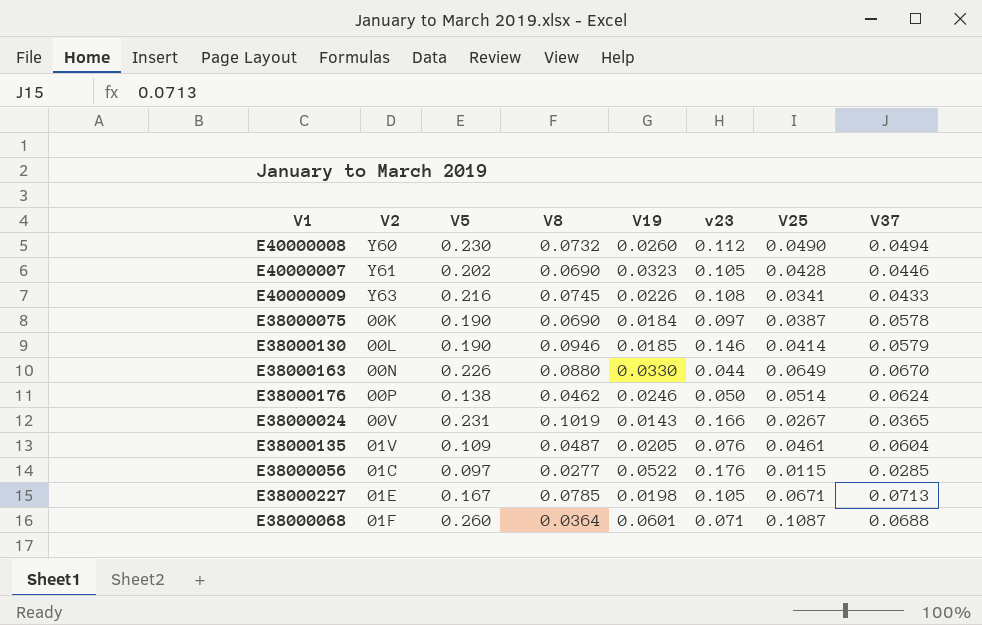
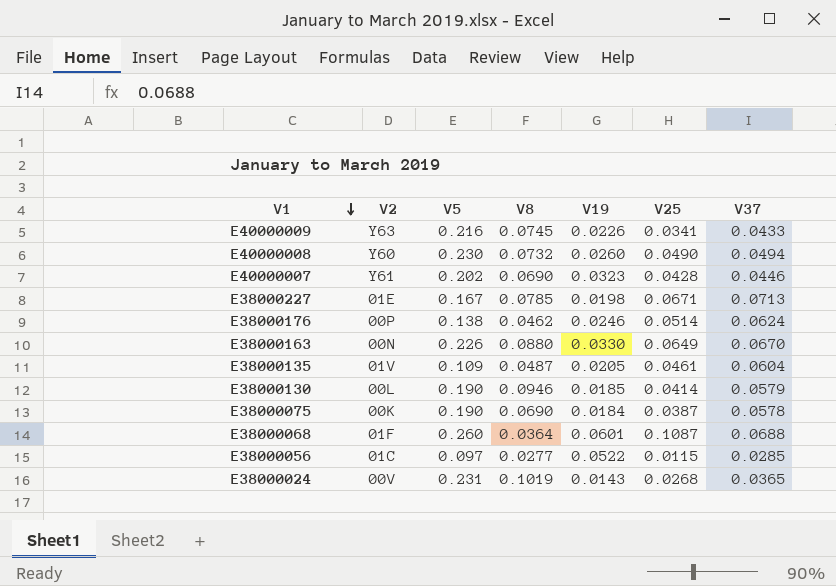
row order: none -> V1 descending
column v23 | position: 6 -> none
E38000024 | V25: 0.0267 -> 0.0268

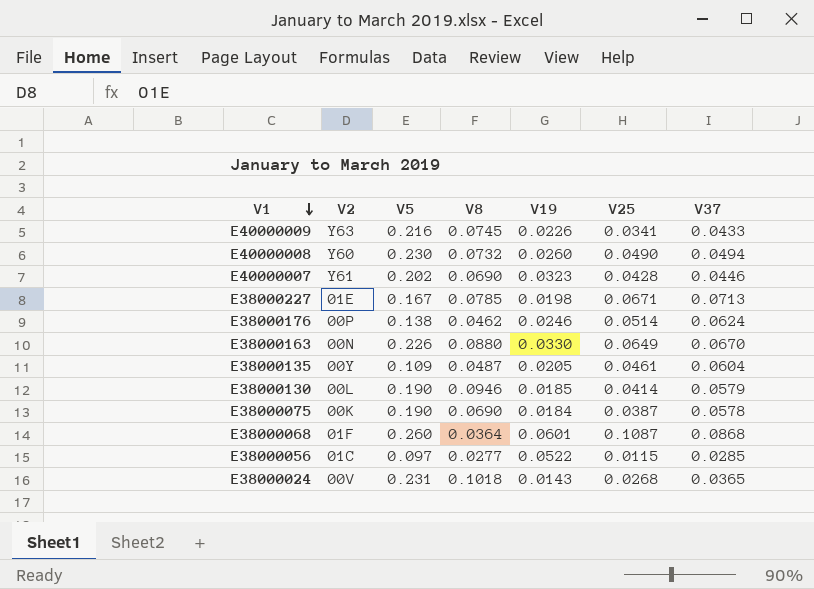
E38000135 | V2: 01V -> 00Y
E38000068 | V37: 0.0688 -> 0.0868
E38000024 | V8: 0.1019 -> 0.1018

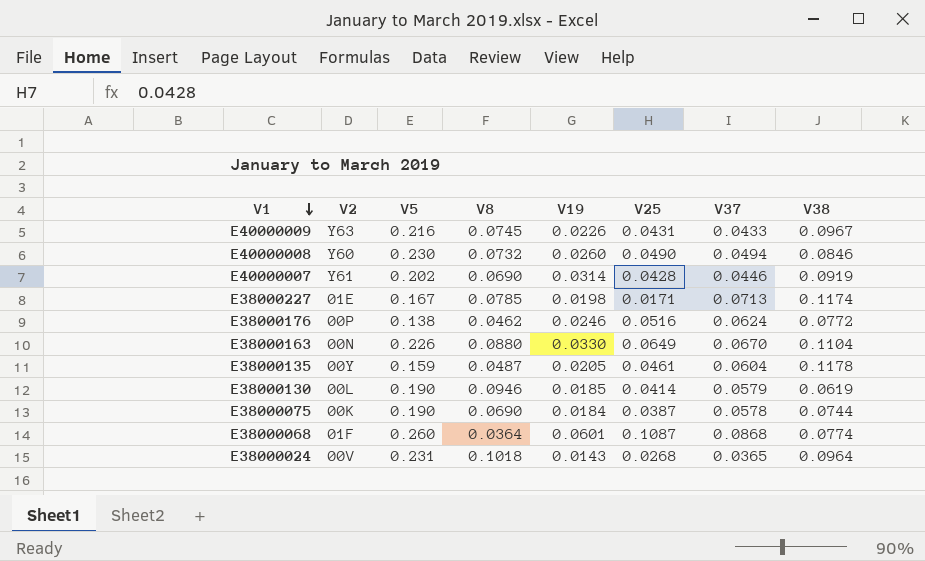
column V38 | position: none -> 8
row E38000056: 01C | 0.097 | 0.0277 | 0.0522 | 0.0115 | 0.0285 -> none
E40000009 | V25: 0.0341 -> 0.0431
E40000007 | V19: 0.0323 -> 0.0314
E38000227 | V25: 0.0671 -> 0.0171
E38000176 | V25: 0.0514 -> 0.0516
E38000135 | V5: 0.109 -> 0.159

